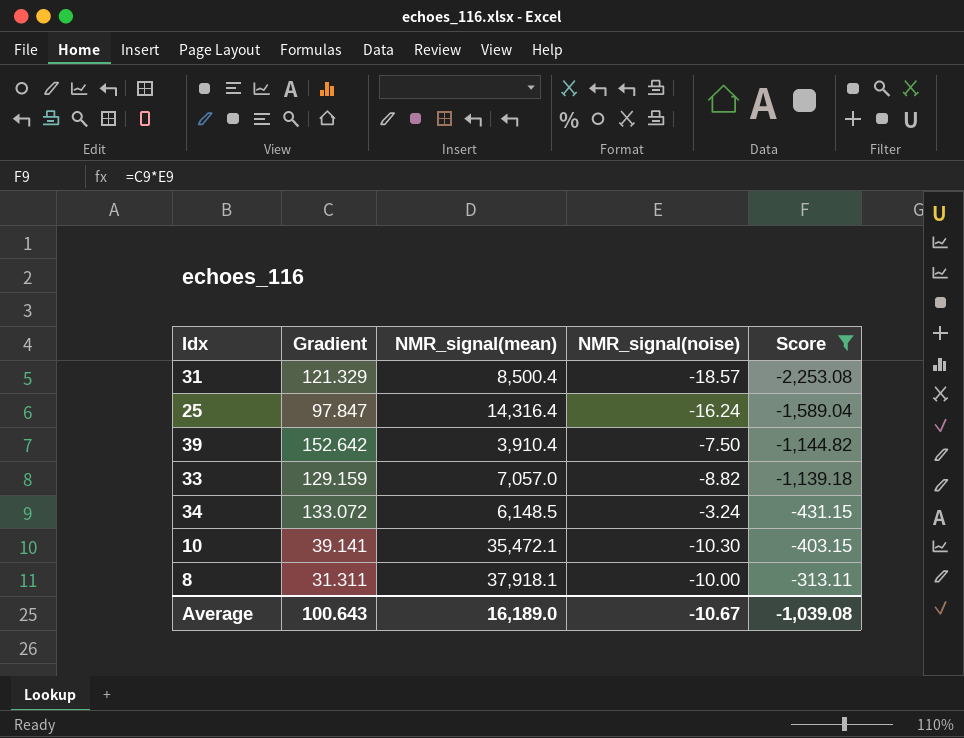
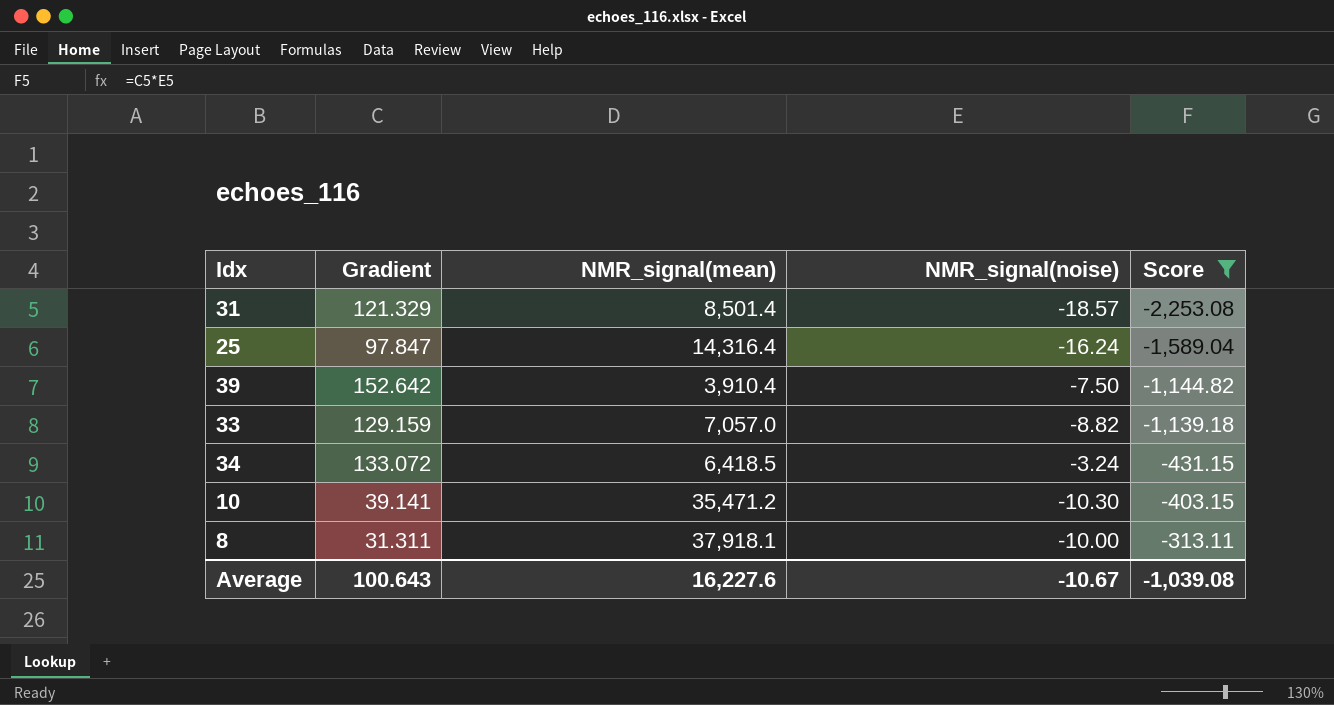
31 | NMR_signal(mean): 8,500.4 -> 8,501.4
34 | NMR_signal(mean): 6,148.5 -> 6,418.5
10 | NMR_signal(mean): 35,472.1 -> 35,471.2
Average | NMR_signal(mean): 16,189.0 -> 16,227.6

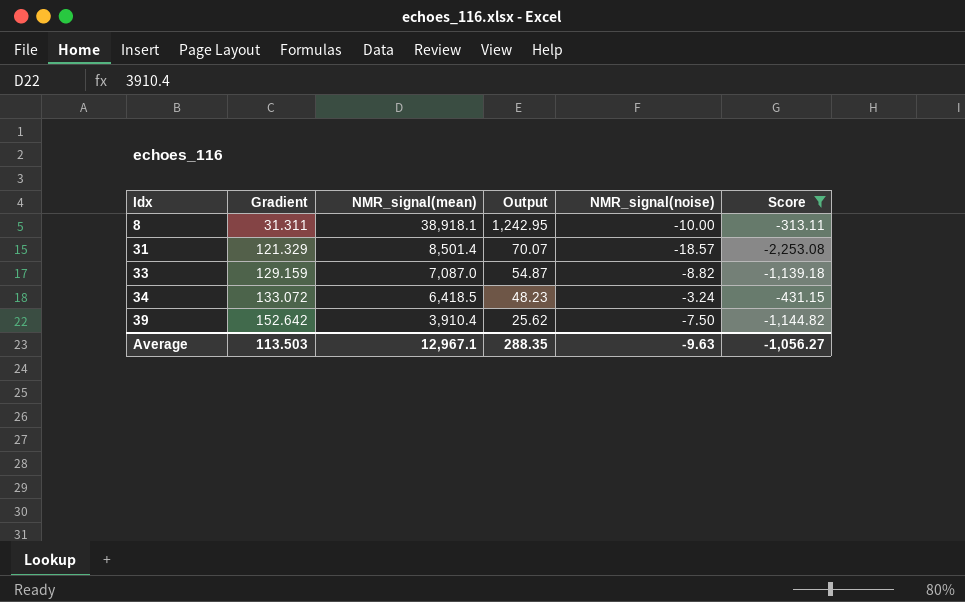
row order: Score ascending -> Idx ascending
column Output | formula: none -> [NMR_signal(mean)] / [Gradient]
row 25: 97.847 | 14,316.4 | -16.24 | -1,589.04 -> none
row 10: 39.141 | 35,471.2 | -10.30 | -403.15 -> none
8 | NMR_signal(mean): 37,918.1 -> 38,918.1
33 | NMR_signal(mean): 7,057.0 -> 7,087.0
Average | Gradient: 100.643 -> 113.503
Average | NMR_signal(mean): 16,227.6 -> 12,967.1
Average | NMR_signal(noise): -10.67 -> -9.63
Average | Score: -1,039.08 -> -1,056.27

